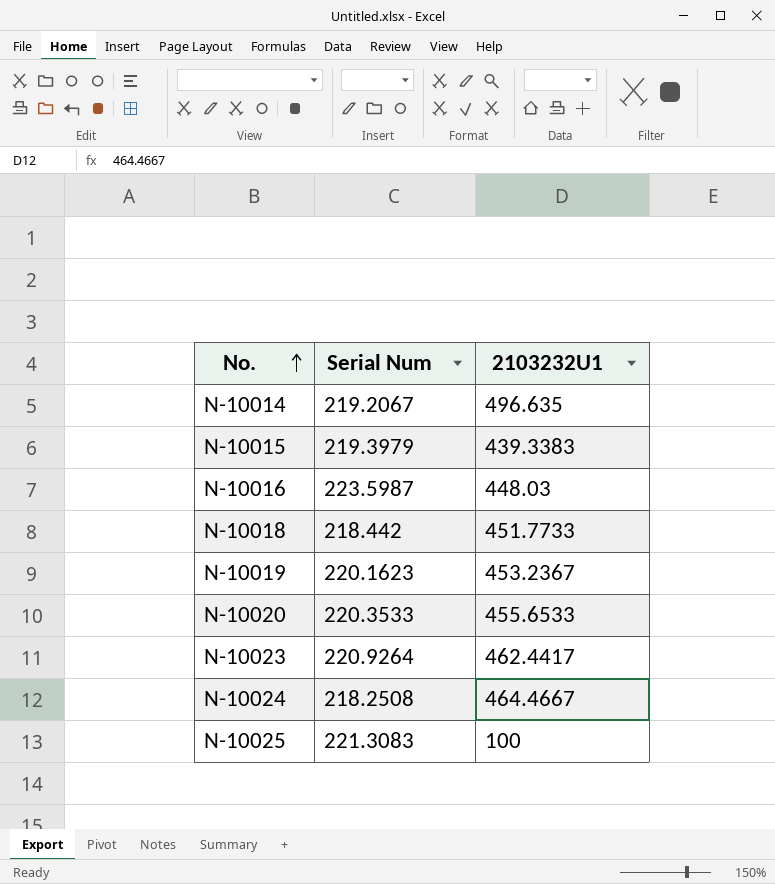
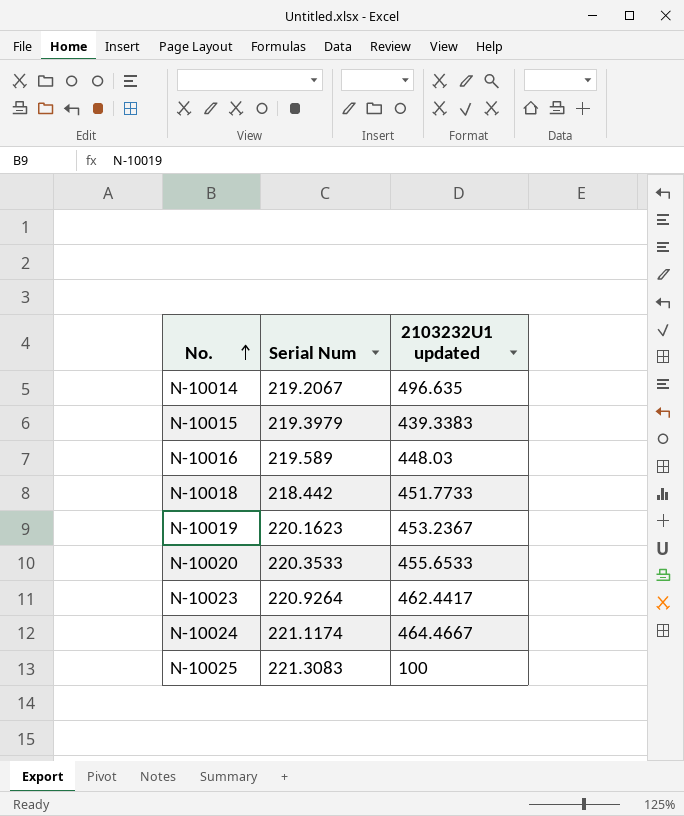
column name: 2103232U1 -> 2103232U1 updated
N-10016 | Serial Num: 223.5987 -> 219.589
N-10024 | Serial Num: 218.2508 -> 221.1174

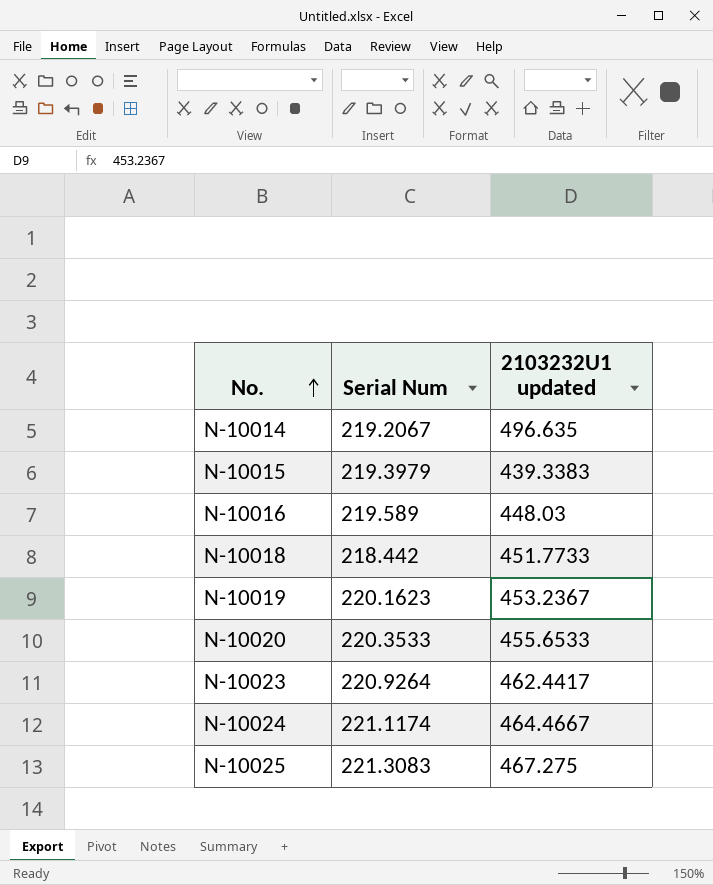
N-10025 | 2103232U1 updated: 100 -> 467.275

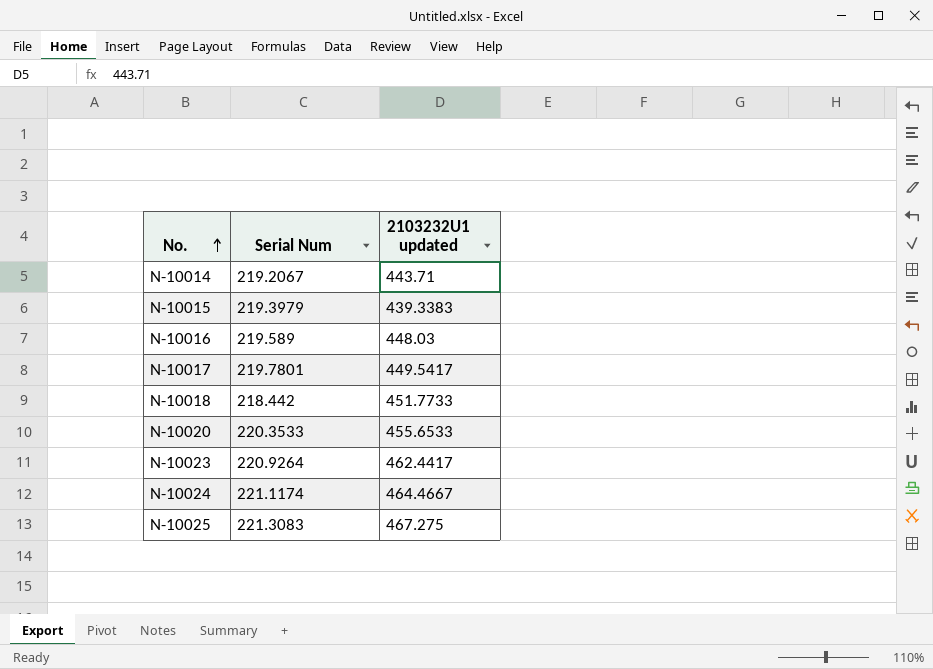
row N-10019: 220.1623 | 453.2367 -> none
N-10014 | 2103232U1 updated: 496.635 -> 443.71
row N-10017: none -> 219.7801 | 449.5417

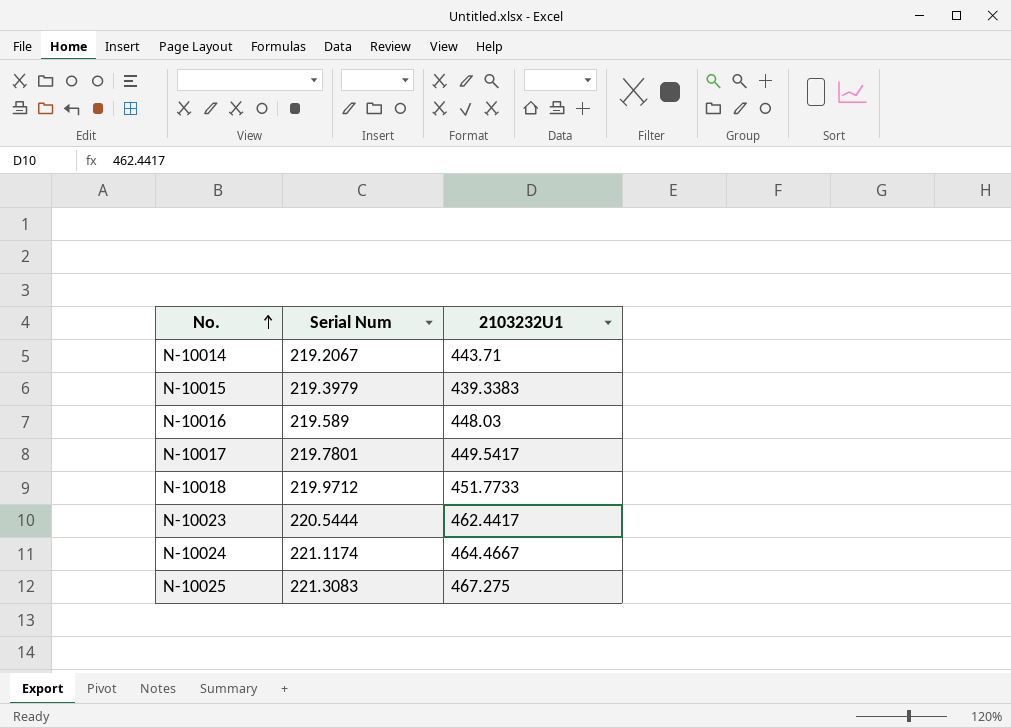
column name: 2103232U1 updated -> 2103232U1
row N-10020: 220.3533 | 455.6533 -> none
N-10018 | Serial Num: 218.442 -> 219.9712
N-10023 | Serial Num: 220.9264 -> 220.5444

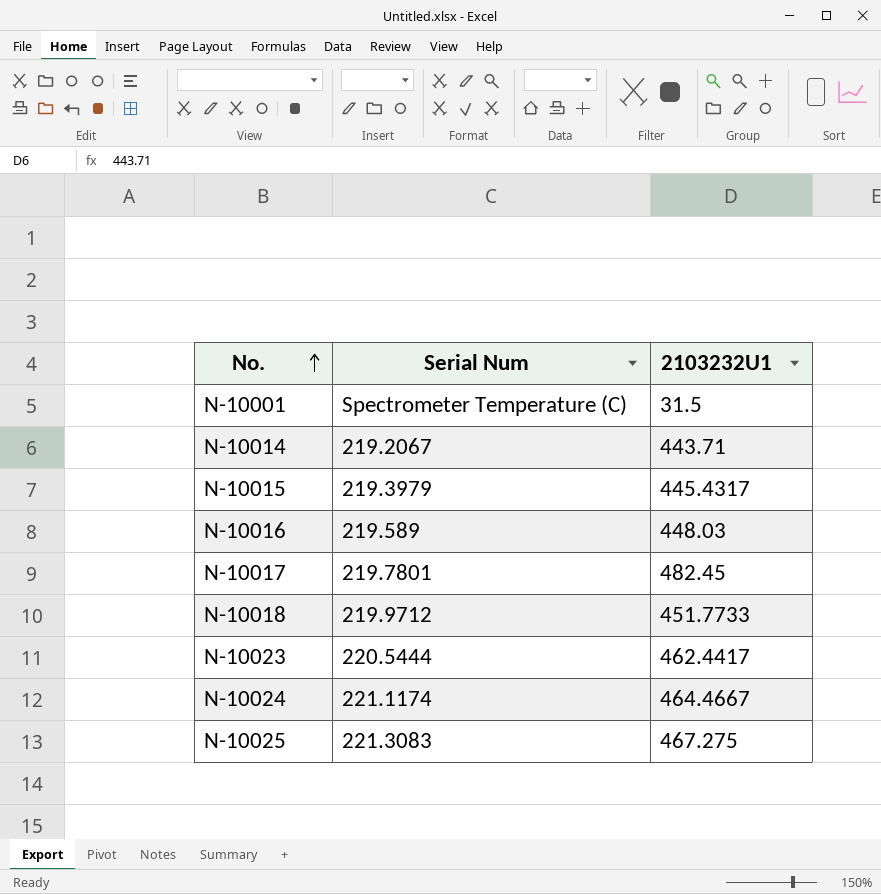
row N-10001: none -> Spectrometer Temperature (C) | 31.5
N-10015 | 2103232U1: 439.3383 -> 445.4317
N-10017 | 2103232U1: 449.5417 -> 482.45

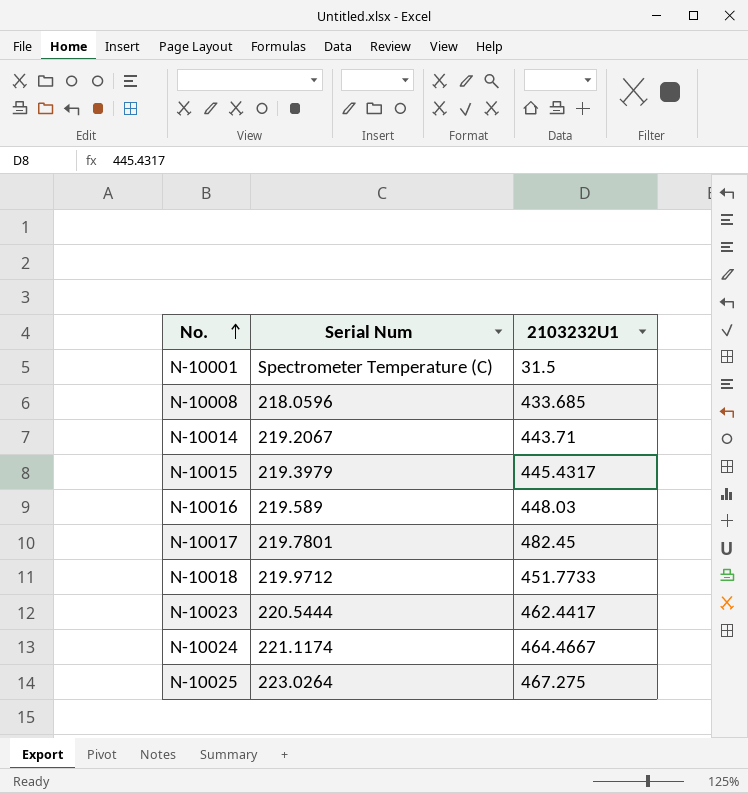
row N-10008: none -> 218.0596 | 433.685
N-10025 | Serial Num: 221.3083 -> 223.0264

